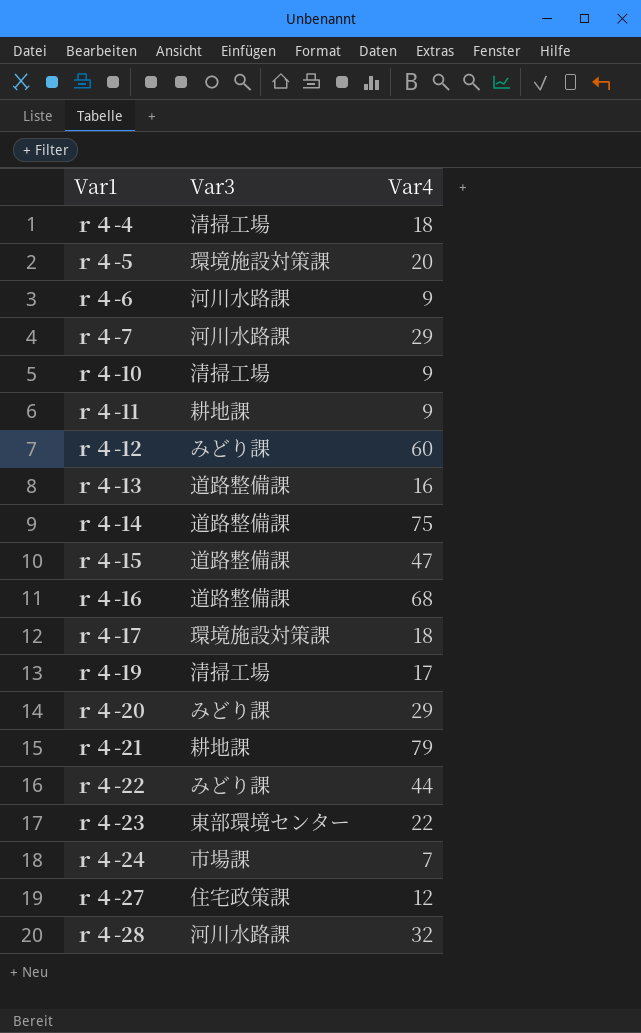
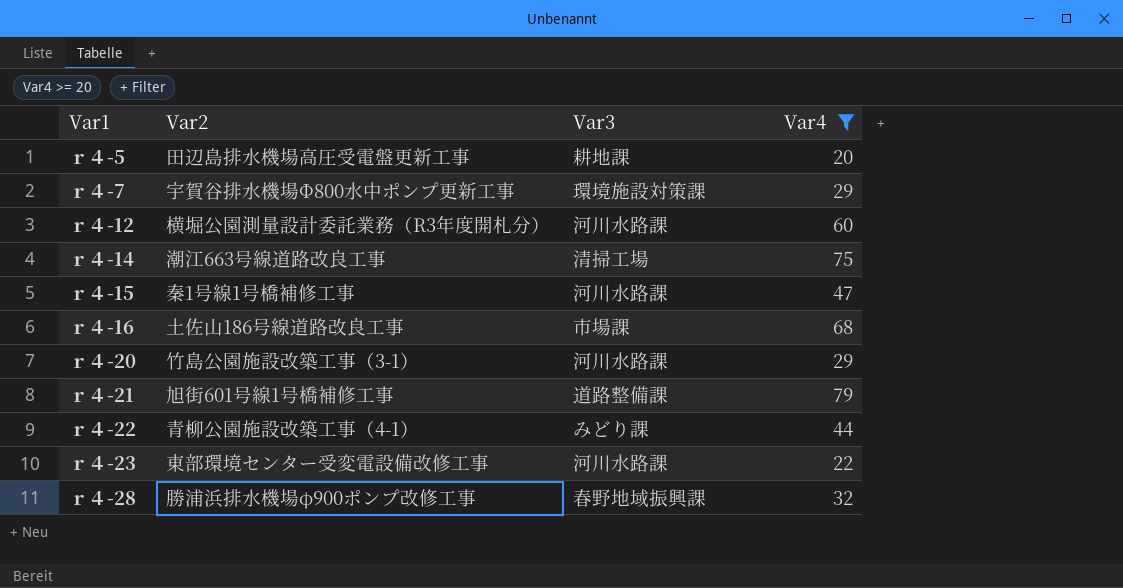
filter: none -> Var4 >= 20
column Var2 | position: none -> 2
ｒ４-5 | Var3: 環境施設対策課 -> 耕地課
ｒ４-7 | Var3: 河川水路課 -> 環境施設対策課
ｒ４-12 | Var3: みどり課 -> 河川水路課
ｒ４-14 | Var3: 道路整備課 -> 清掃工場
ｒ４-15 | Var3: 道路整備課 -> 河川水路課
ｒ４-16 | Var3: 道路整備課 -> 市場課
ｒ４-20 | Var3: みどり課 -> 河川水路課
ｒ４-21 | Var3: 耕地課 -> 道路整備課
ｒ４-23 | Var3: 東部環境センター -> 河川水路課
ｒ４-28 | Var3: 河川水路課 -> 春野地域振興課

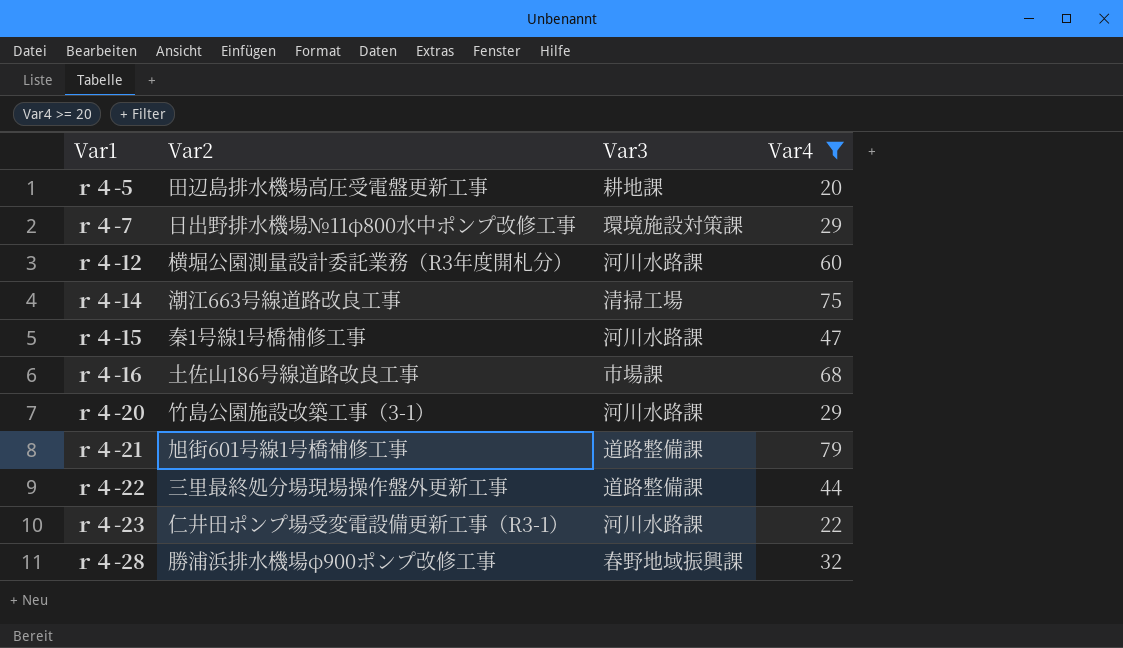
ｒ４-7 | Var2: 宇賀谷排水機場Φ800水中ポンプ更新工事 -> 日出野排水機場№11φ800水中ポンプ改修工事
ｒ４-22 | Var2: 青柳公園施設改築工事（4-1） -> 三里最終処分場現場操作盤外更新工事
ｒ４-22 | Var3: みどり課 -> 道路整備課
ｒ４-23 | Var2: 東部環境センター受変電設備改修工事 -> 仁井田ポンプ場受変電設備更新工事（R3-1）

